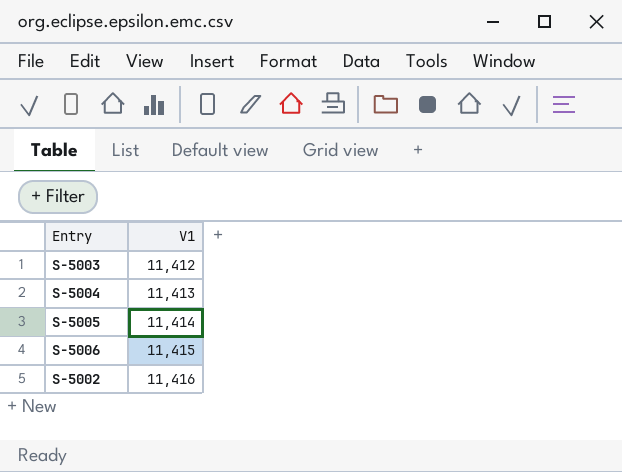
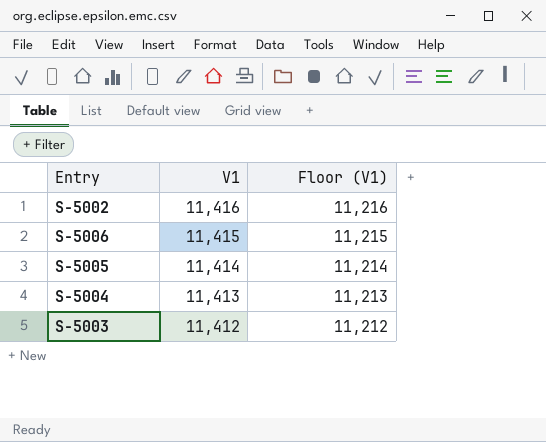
row order: V1 ascending -> V1 descending
column Floor (V1) | formula: none -> [V1] - 200

